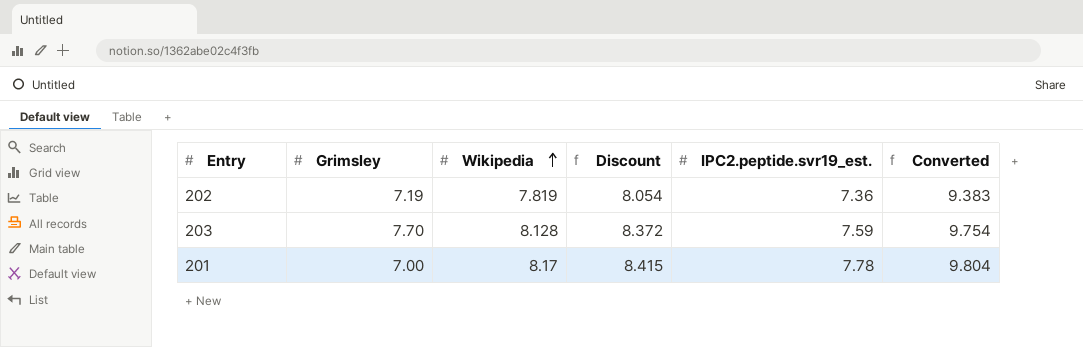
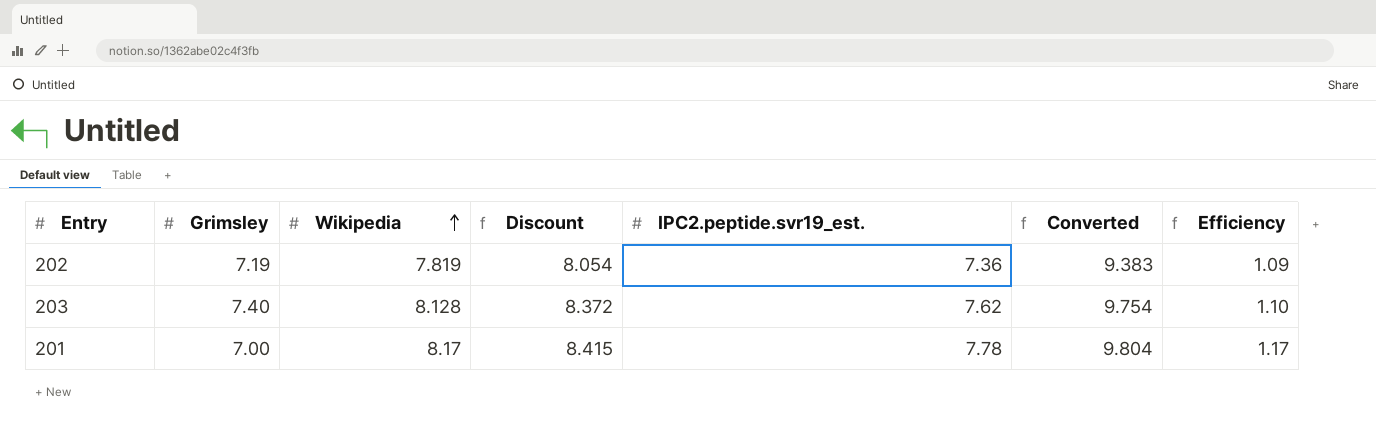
column Efficiency | formula: none -> [Wikipedia] / [Grimsley]
203 | Grimsley: 7.70 -> 7.40
203 | IPC2.peptide.svr19_est.: 7.59 -> 7.62

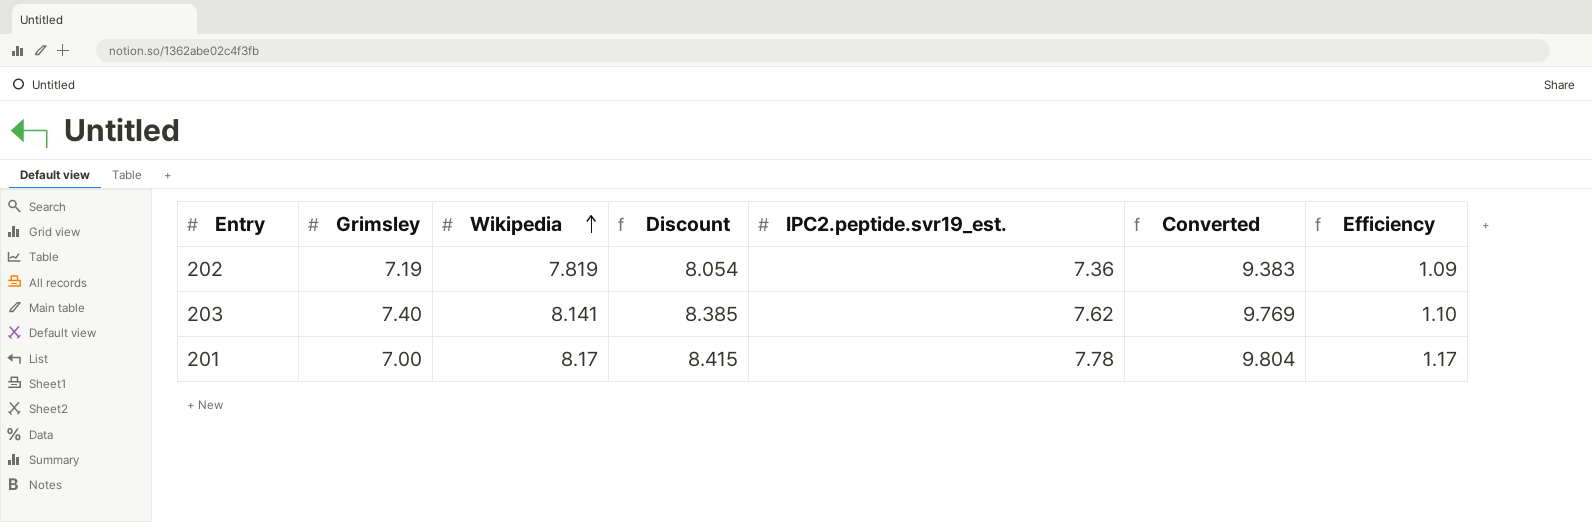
203 | Wikipedia: 8.128 -> 8.141
203 | Discount: 8.372 -> 8.385
203 | Converted: 9.754 -> 9.769

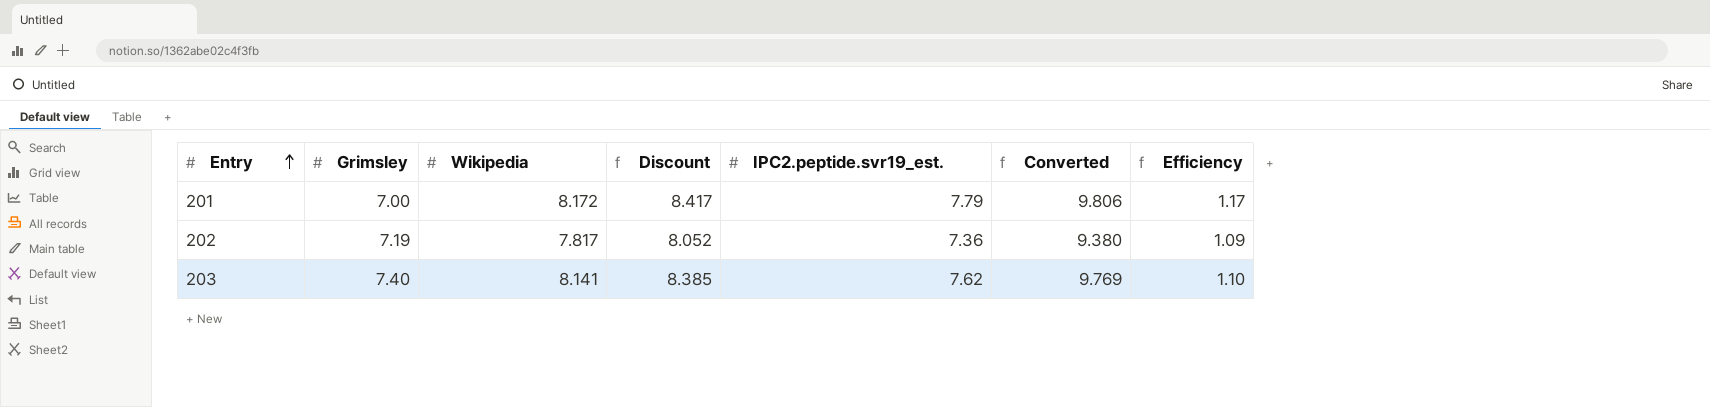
row order: Wikipedia ascending -> Entry ascending
201 | Wikipedia: 8.17 -> 8.172
201 | Discount: 8.415 -> 8.417
201 | IPC2.peptide.svr19_est.: 7.78 -> 7.79
201 | Converted: 9.804 -> 9.806
202 | Wikipedia: 7.819 -> 7.817
202 | Discount: 8.054 -> 8.052
202 | Converted: 9.383 -> 9.380

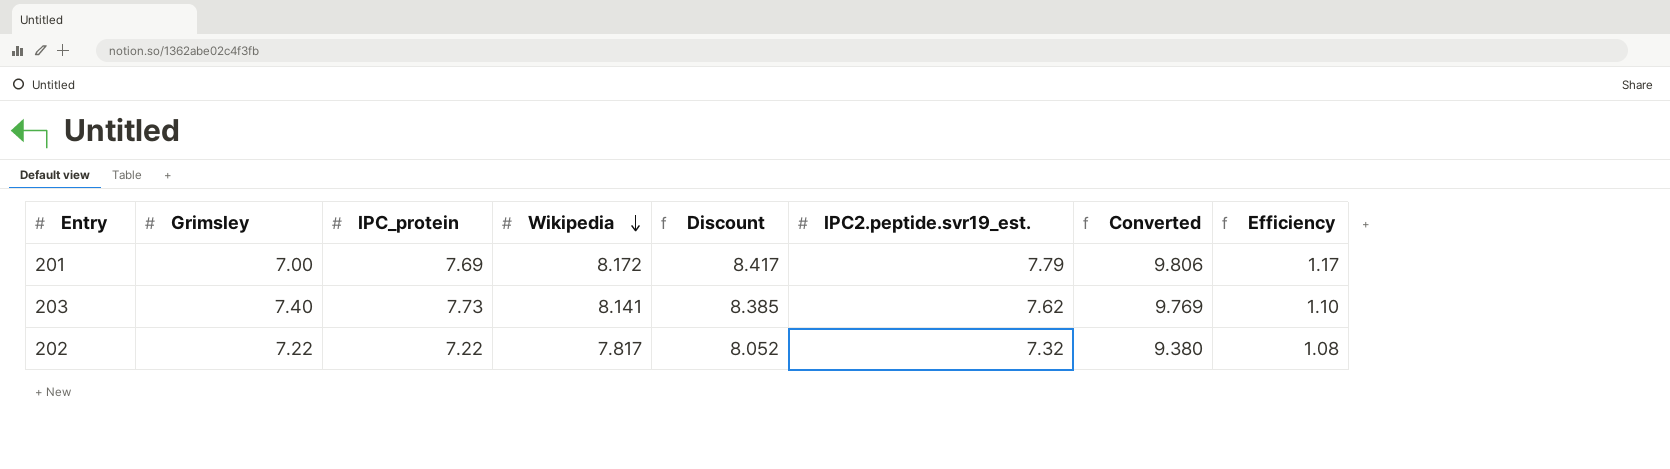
row order: Entry ascending -> Wikipedia descending
column IPC_protein | position: none -> 3
202 | Grimsley: 7.19 -> 7.22
202 | IPC2.peptide.svr19_est.: 7.36 -> 7.32
202 | Efficiency: 1.09 -> 1.08

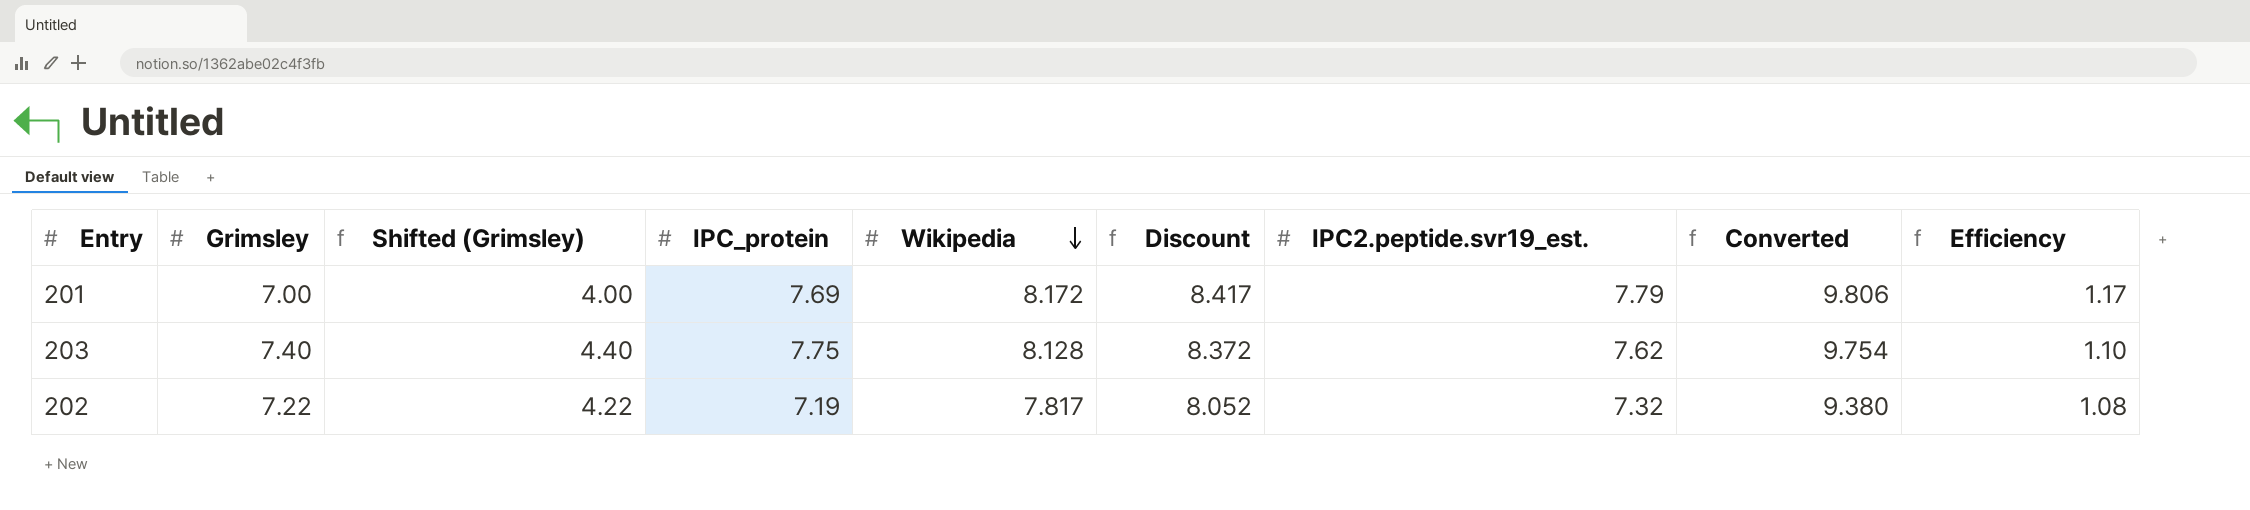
column Shifted (Grimsley) | formula: none -> [Grimsley] - 3
203 | IPC_protein: 7.73 -> 7.75
203 | Wikipedia: 8.141 -> 8.128
203 | Discount: 8.385 -> 8.372
203 | Converted: 9.769 -> 9.754
202 | IPC_protein: 7.22 -> 7.19

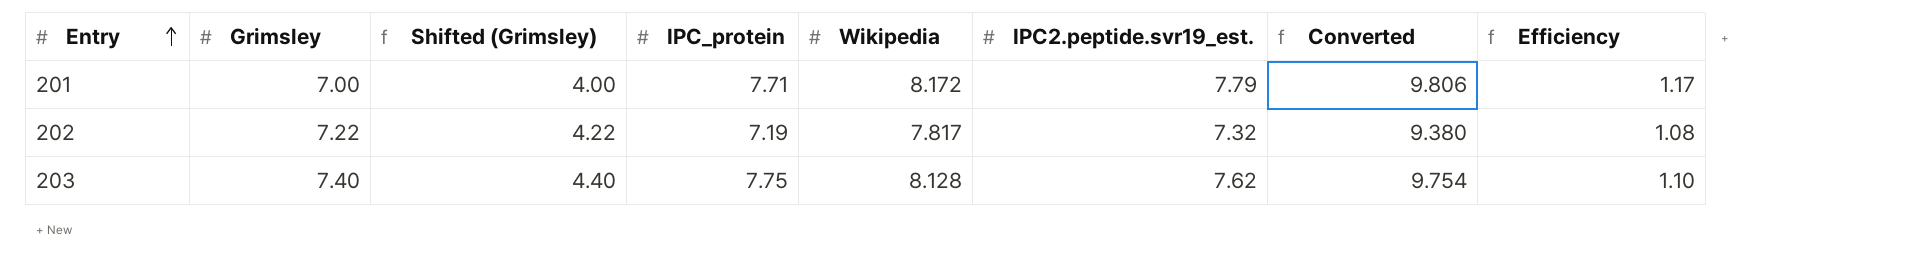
row order: Wikipedia descending -> Entry ascending
column Discount | formula: [Wikipedia] * 1.03 -> none
201 | IPC_protein: 7.69 -> 7.71

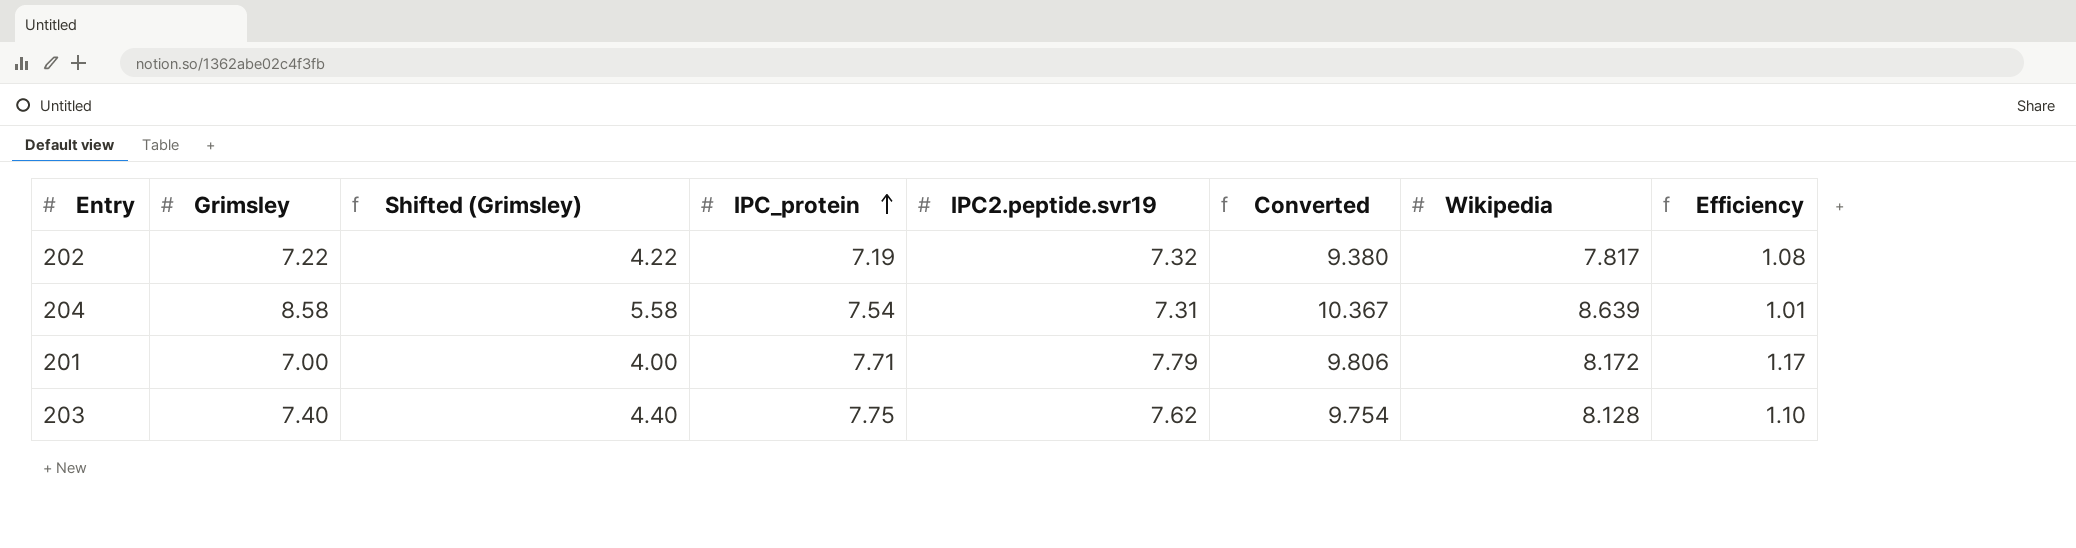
row order: Entry ascending -> IPC_protein ascending
column name: IPC2.peptide.svr19_est. -> IPC2.peptide.svr19
column Wikipedia | position: 5 -> 7
row 204: none -> 8.58 | 5.58 | 7.54 | 7.31 | 10.367 | 8.639 | 1.01

